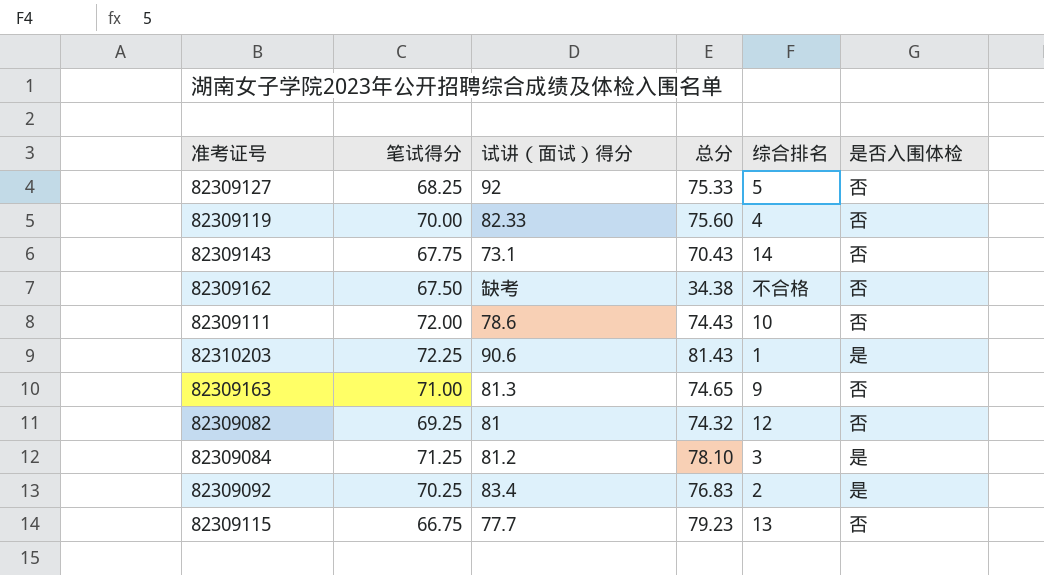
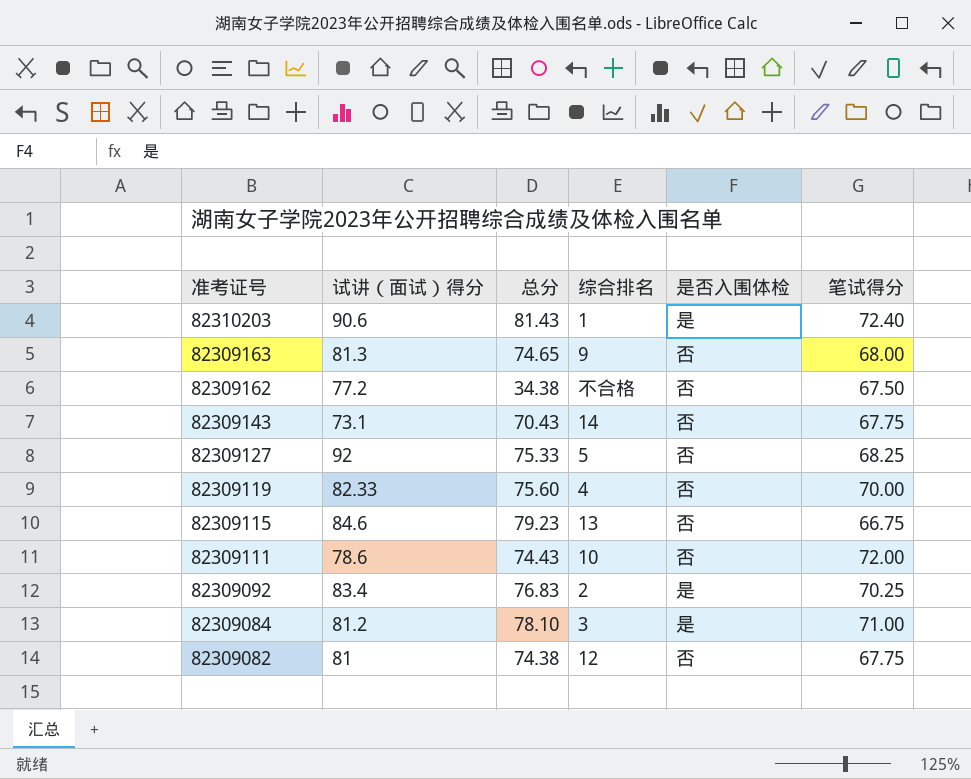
row order: none -> 准考证号 descending
column 笔试得分 | position: 2 -> 6
82310203 | 笔试得分: 72.25 -> 72.40
82309163 | 笔试得分: 71.00 -> 68.00
82309162 | 试讲（面试）得分: 缺考 -> 77.2
82309115 | 试讲（面试）得分: 77.7 -> 84.6
82309084 | 笔试得分: 71.25 -> 71.00
82309082 | 总分: 74.32 -> 74.38
82309082 | 笔试得分: 69.25 -> 67.75

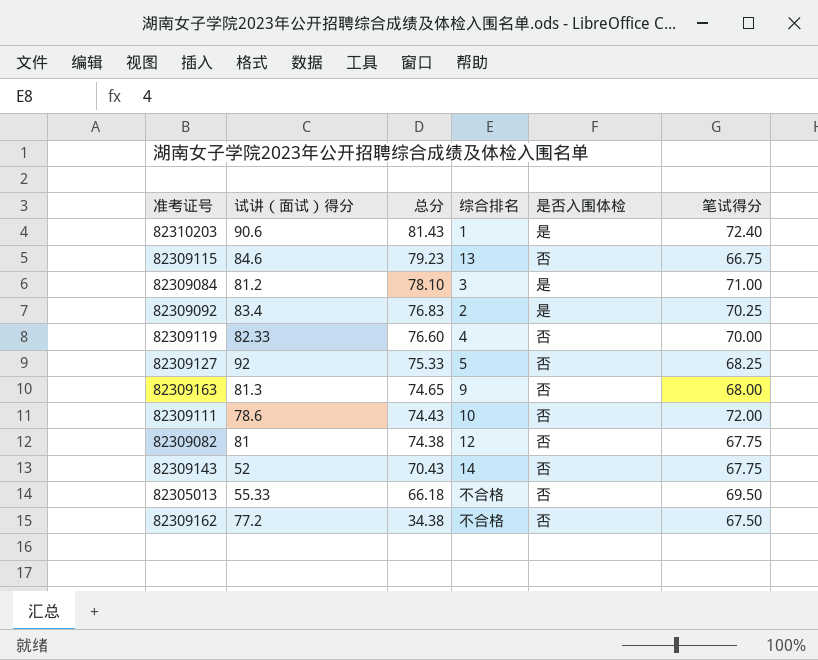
row order: 准考证号 descending -> 总分 descending
82309119 | 总分: 75.60 -> 76.60
82309143 | 试讲（面试）得分: 73.1 -> 52
row 82305013: none -> 55.33 | 66.18 | 不合格 | 否 | 69.50

